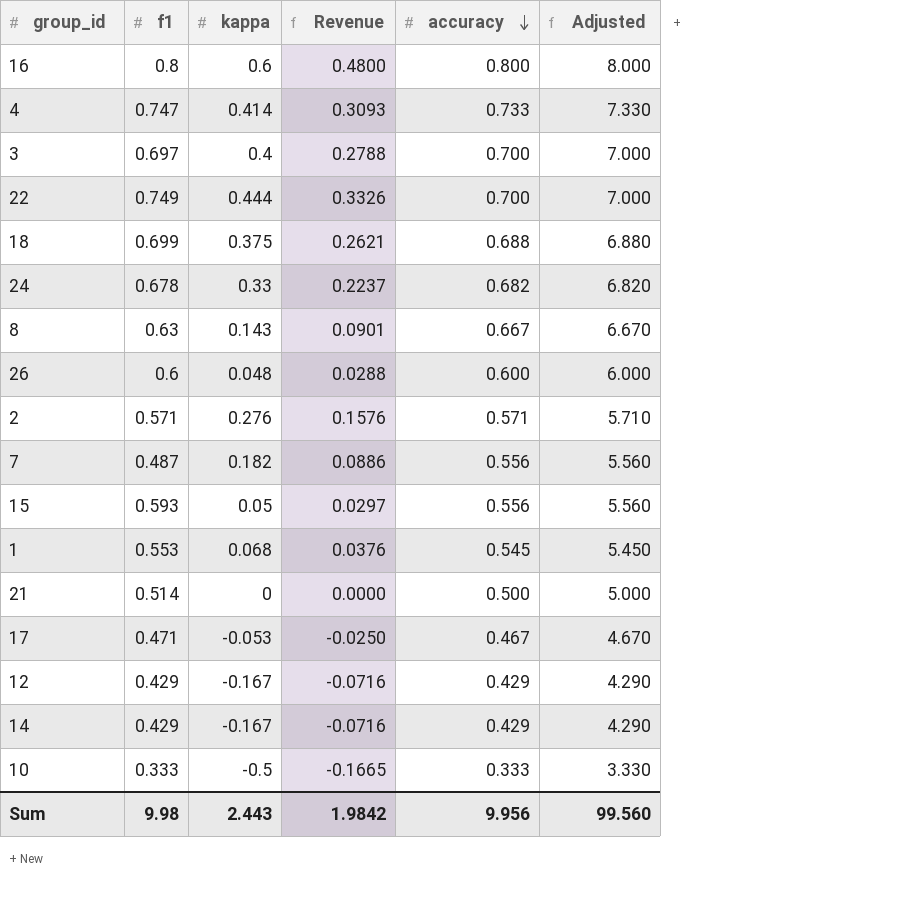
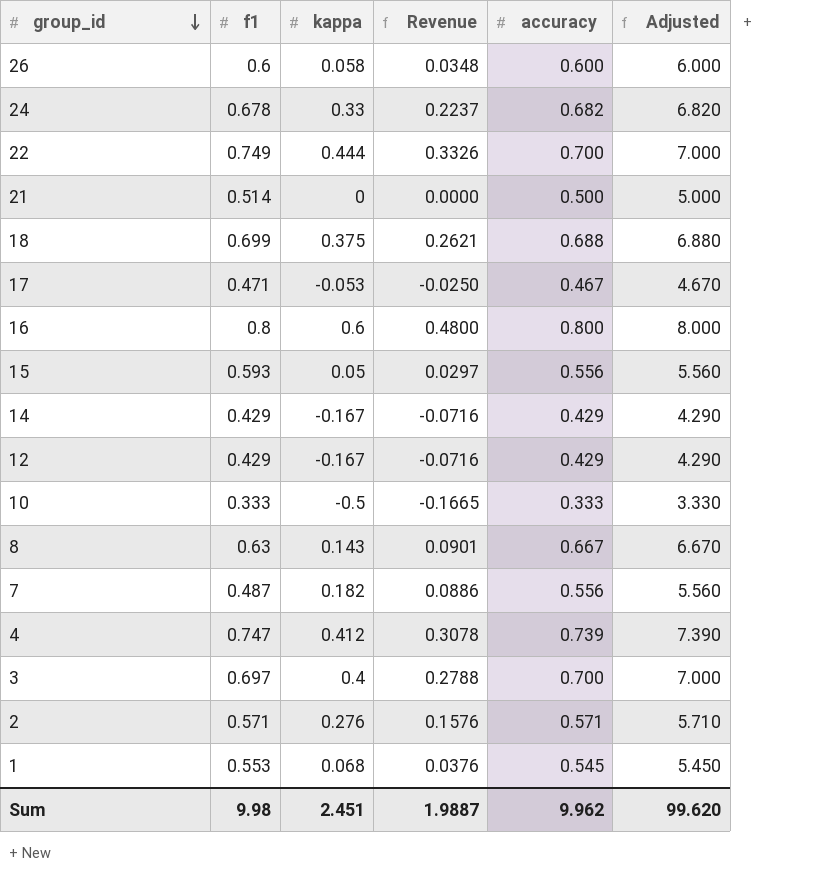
row order: accuracy descending -> group_id descending
26 | kappa: 0.048 -> 0.058
26 | Revenue: 0.0288 -> 0.0348
4 | kappa: 0.414 -> 0.412
4 | Revenue: 0.3093 -> 0.3078
4 | accuracy: 0.733 -> 0.739
4 | Adjusted: 7.330 -> 7.390
Sum | kappa: 2.443 -> 2.451
Sum | Revenue: 1.9842 -> 1.9887
Sum | accuracy: 9.956 -> 9.962
Sum | Adjusted: 99.560 -> 99.620

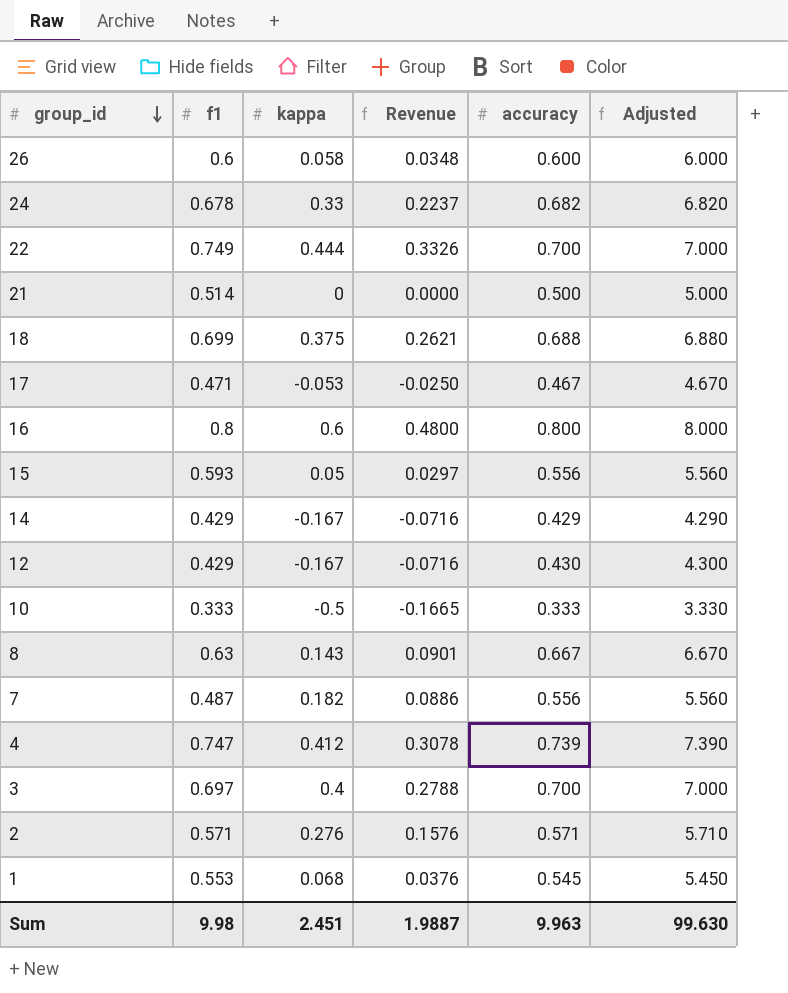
12 | accuracy: 0.429 -> 0.430
12 | Adjusted: 4.290 -> 4.300
Sum | accuracy: 9.962 -> 9.963
Sum | Adjusted: 99.620 -> 99.630

